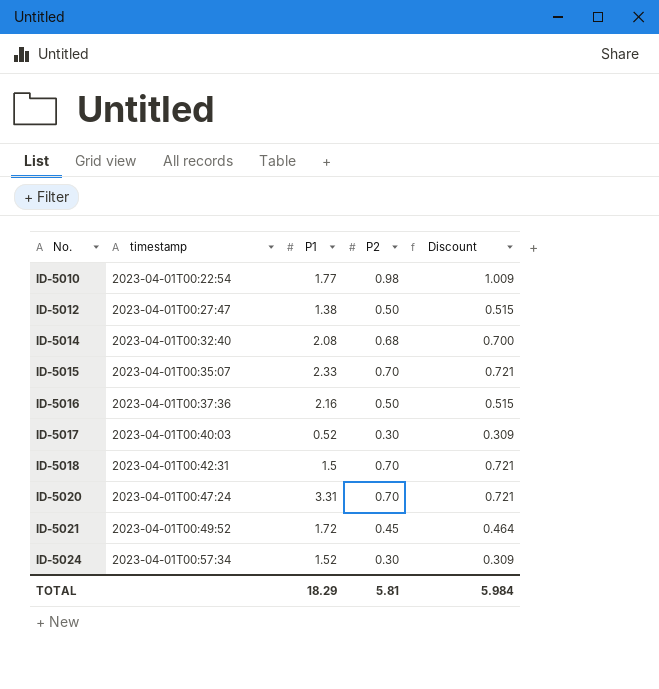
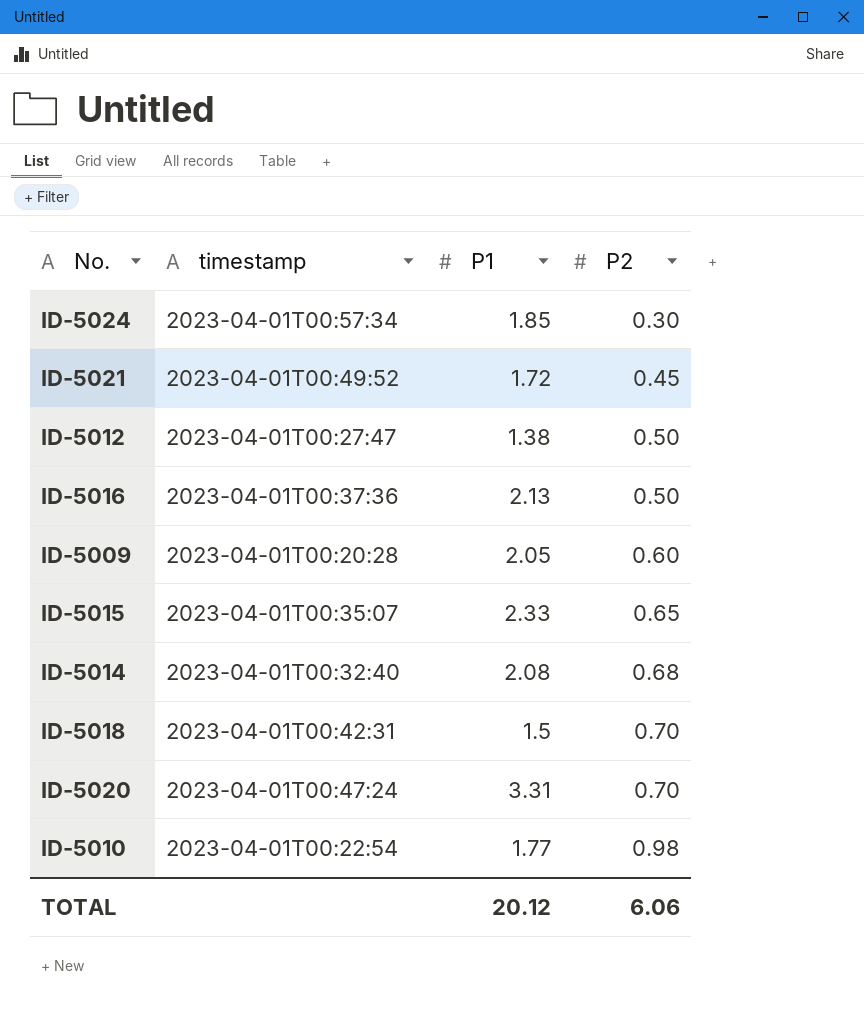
row order: No. ascending -> P2 ascending
column Discount | formula: [P2] * 1.03 -> none
row ID-5017: 2023-04-01T00:40:03 | 0.52 | 0.30 | 0.309 -> none
ID-5024 | P1: 1.52 -> 1.85
ID-5016 | P1: 2.16 -> 2.13
row ID-5009: none -> 2023-04-01T00:20:28 | 2.05 | 0.60
ID-5015 | P2: 0.70 -> 0.65
TOTAL | P1: 18.29 -> 20.12
TOTAL | P2: 5.81 -> 6.06

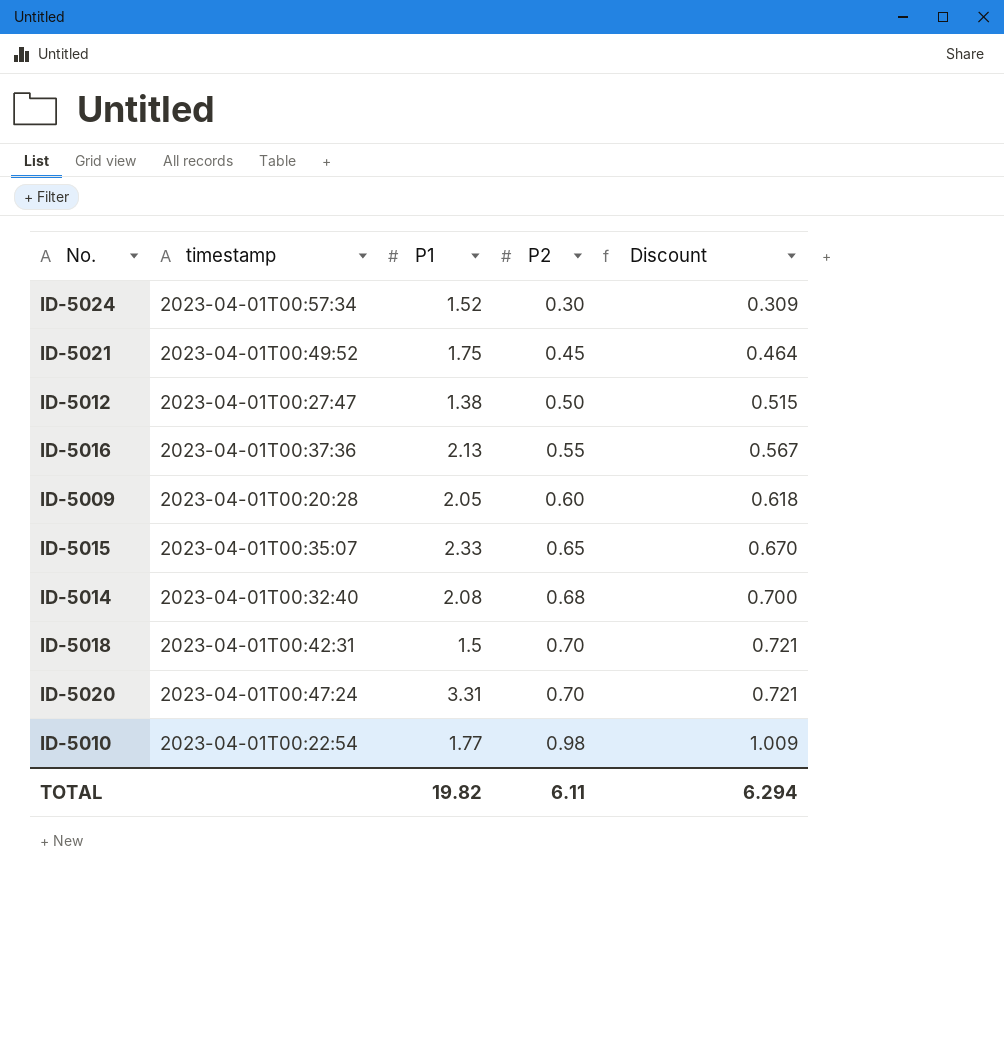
column Discount | formula: none -> [P2] * 1.03
ID-5024 | P1: 1.85 -> 1.52
ID-5021 | P1: 1.72 -> 1.75
ID-5016 | P2: 0.50 -> 0.55
TOTAL | P1: 20.12 -> 19.82
TOTAL | P2: 6.06 -> 6.11

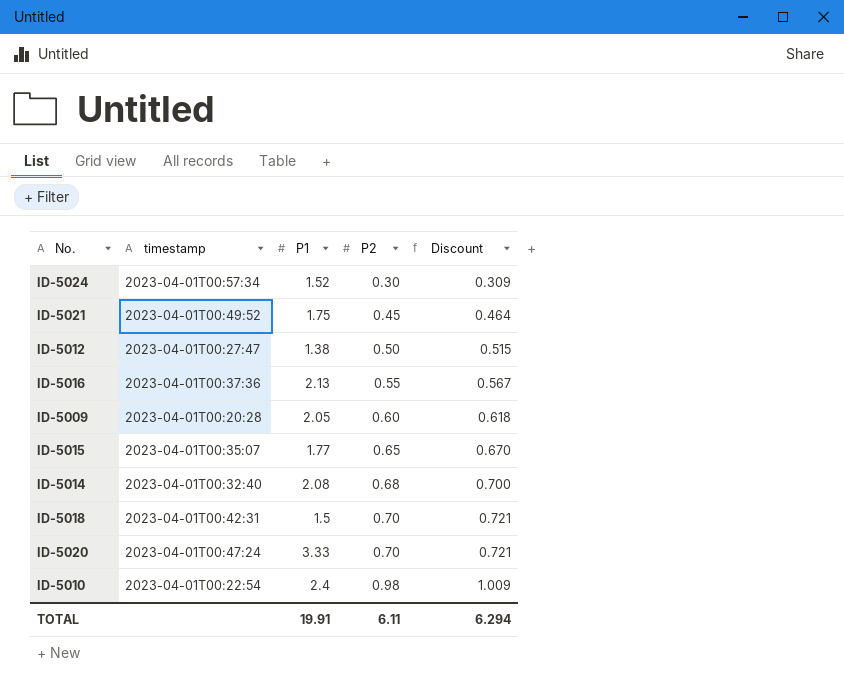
ID-5015 | P1: 2.33 -> 1.77
ID-5020 | P1: 3.31 -> 3.33
ID-5010 | P1: 1.77 -> 2.4
TOTAL | P1: 19.82 -> 19.91

